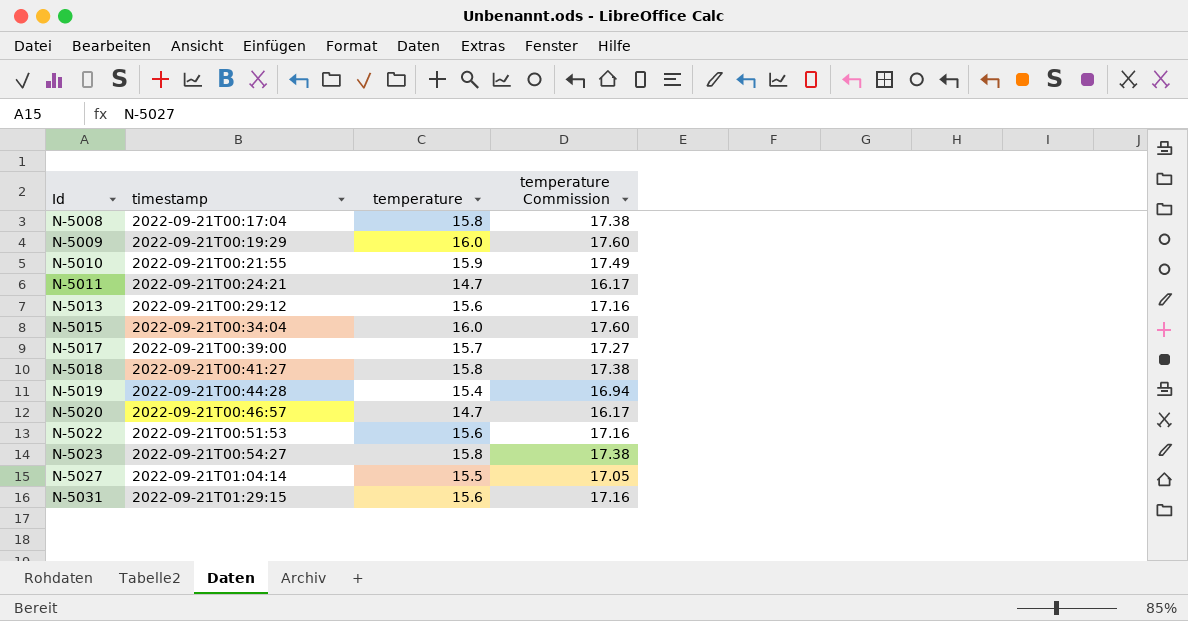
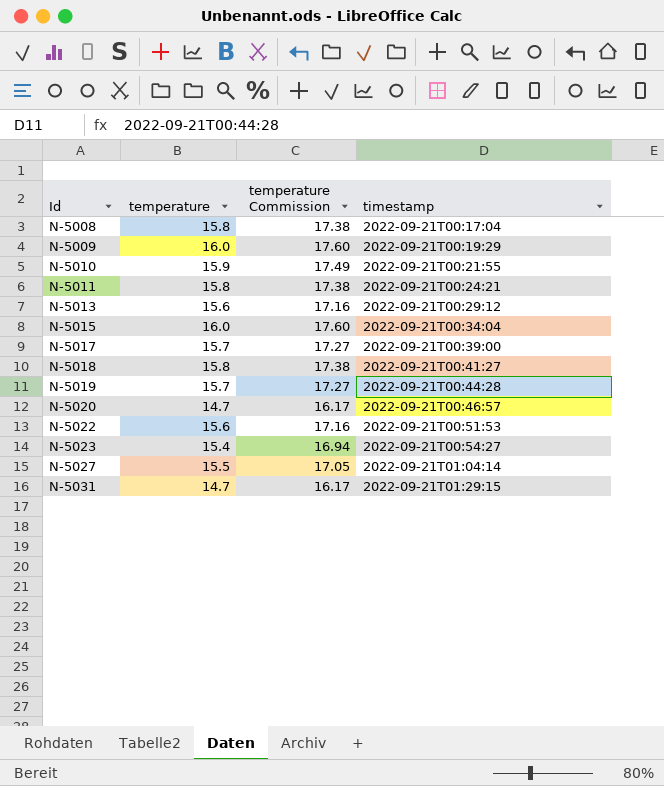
column timestamp | position: 2 -> 4
N-5011 | temperature: 14.7 -> 15.8
N-5011 | temperature Commission: 16.17 -> 17.38
N-5019 | temperature: 15.4 -> 15.7
N-5019 | temperature Commission: 16.94 -> 17.27
N-5023 | temperature: 15.8 -> 15.4
N-5023 | temperature Commission: 17.38 -> 16.94
N-5031 | temperature: 15.6 -> 14.7
N-5031 | temperature Commission: 17.16 -> 16.17

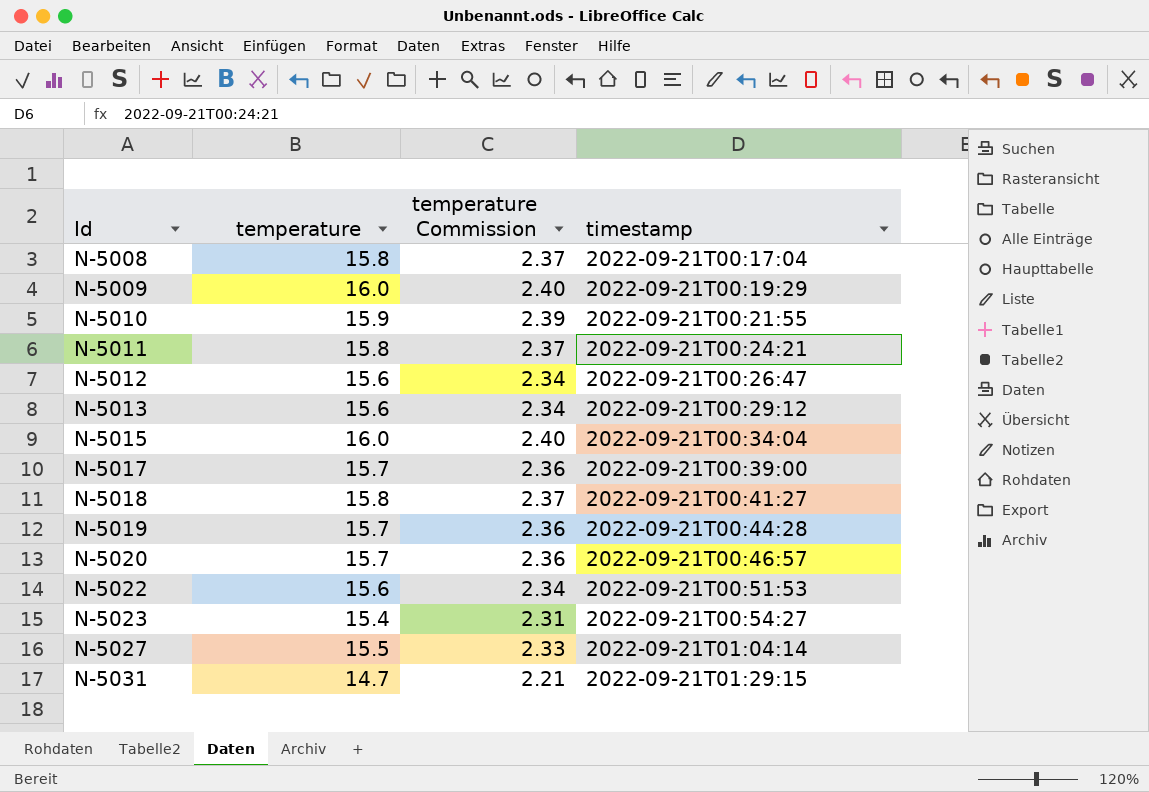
column temperature Commission | formula: [temperature] * 1.1 -> [temperature] * 0.15
row N-5012: none -> 15.6 | 2.34 | 2022-09-21T00:26:47
N-5020 | temperature: 14.7 -> 15.7

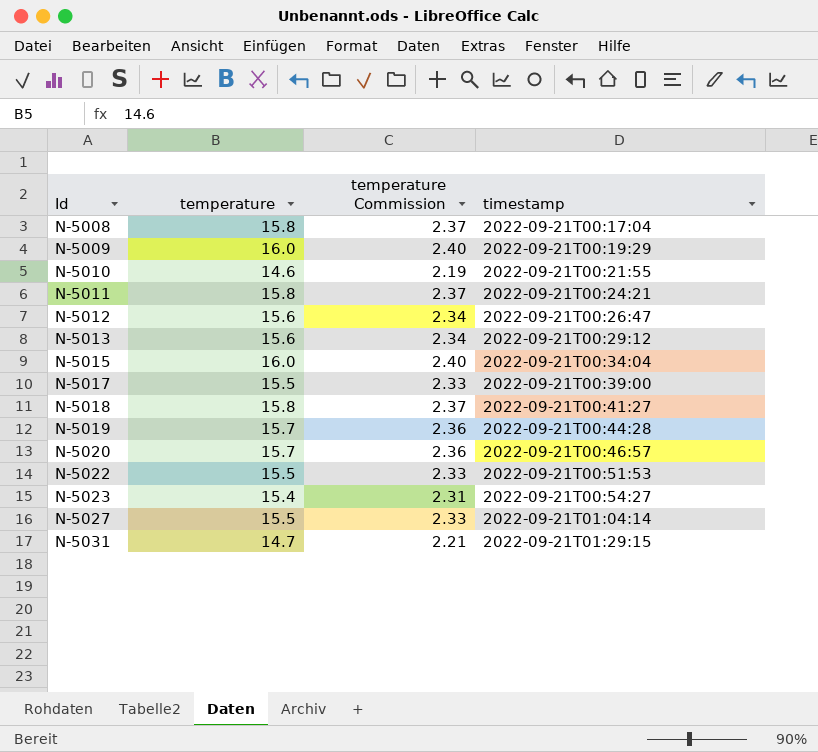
N-5010 | temperature: 15.9 -> 14.6
N-5010 | temperature Commission: 2.39 -> 2.19
N-5017 | temperature: 15.7 -> 15.5
N-5017 | temperature Commission: 2.36 -> 2.33
N-5022 | temperature: 15.6 -> 15.5
N-5022 | temperature Commission: 2.34 -> 2.33

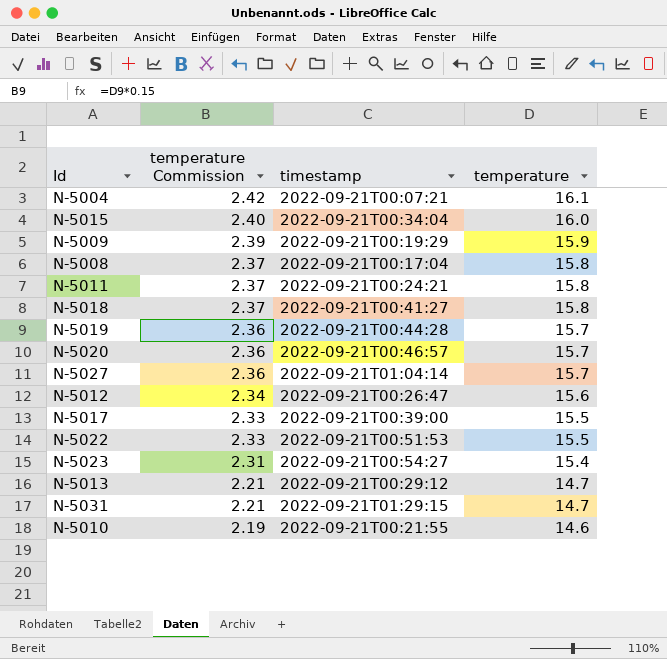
row order: Id ascending -> temperature Commission descending
column temperature | position: 2 -> 4
row N-5004: none -> 2.42 | 2022-09-21T00:07:21 | 16.1
N-5009 | temperature Commission: 2.40 -> 2.39
N-5009 | temperature: 16.0 -> 15.9
N-5027 | temperature Commission: 2.33 -> 2.36
N-5027 | temperature: 15.5 -> 15.7
N-5013 | temperature Commission: 2.34 -> 2.21
N-5013 | temperature: 15.6 -> 14.7

